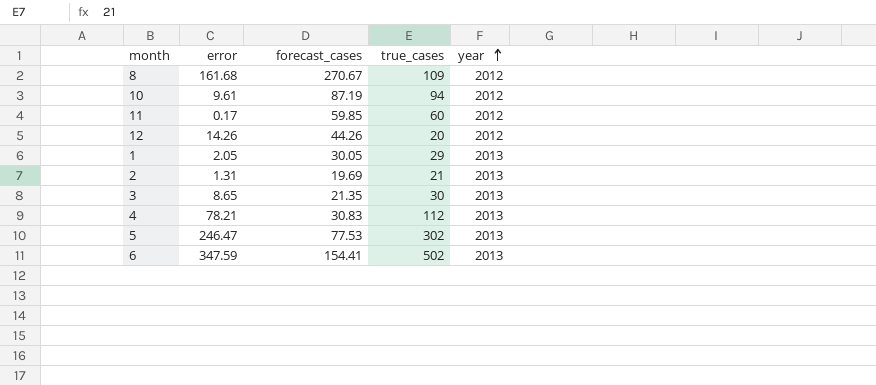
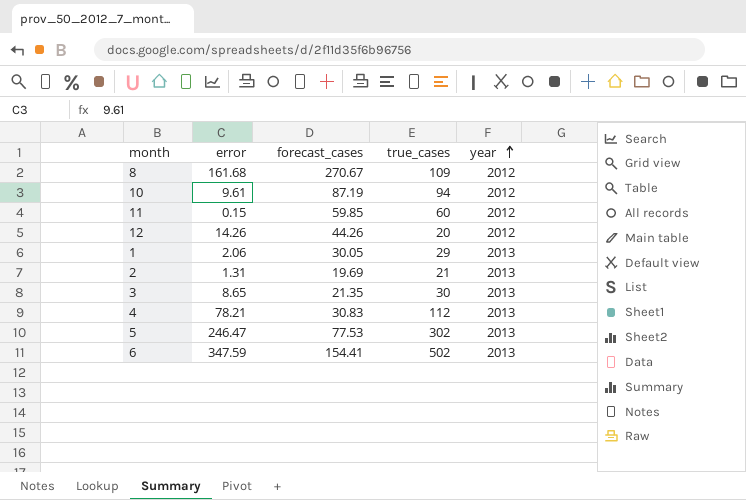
11 | error: 0.17 -> 0.15
1 | error: 2.05 -> 2.06

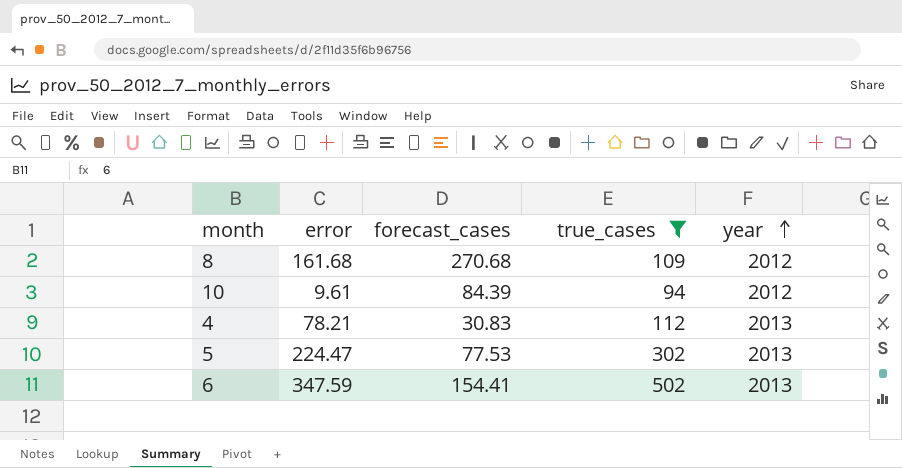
filter: none -> true_cases >= 94
8 | forecast_cases: 270.67 -> 270.68
10 | forecast_cases: 87.19 -> 84.39
5 | error: 246.47 -> 224.47

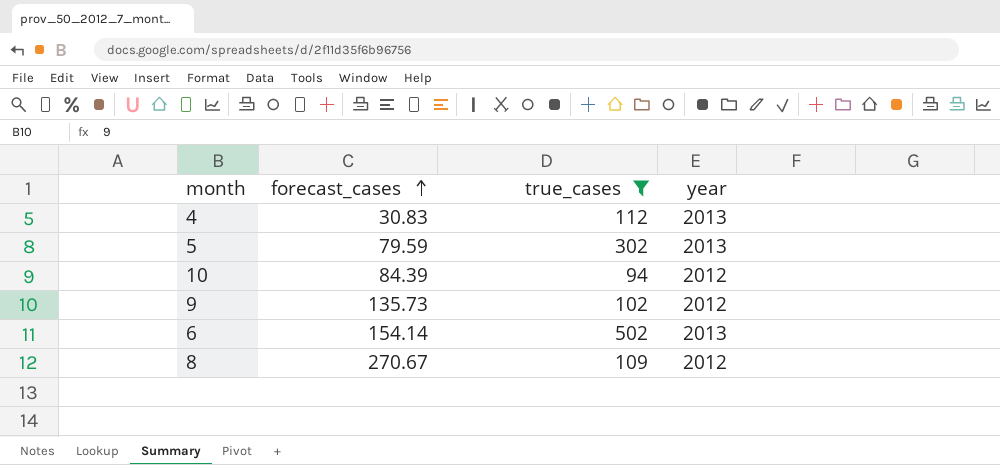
row order: year ascending -> forecast_cases ascending
column error | position: 2 -> none
5 | forecast_cases: 77.53 -> 79.59
row 9: none -> 135.73 | 102 | 2012
6 | forecast_cases: 154.41 -> 154.14
8 | forecast_cases: 270.68 -> 270.67

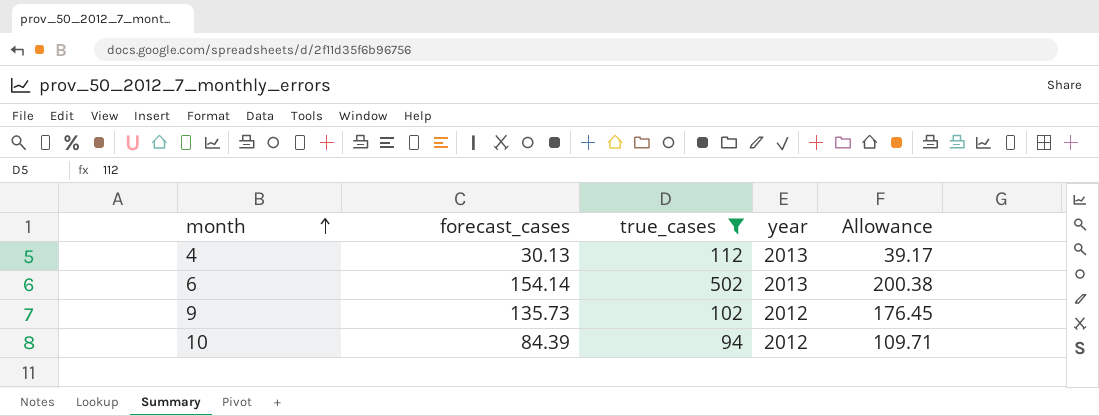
row order: forecast_cases ascending -> month ascending
column Allowance | formula: none -> [forecast_cases] * 1.3
row 5: 79.59 | 302 | 2013 -> none
row 8: 270.67 | 109 | 2012 -> none
4 | forecast_cases: 30.83 -> 30.13

